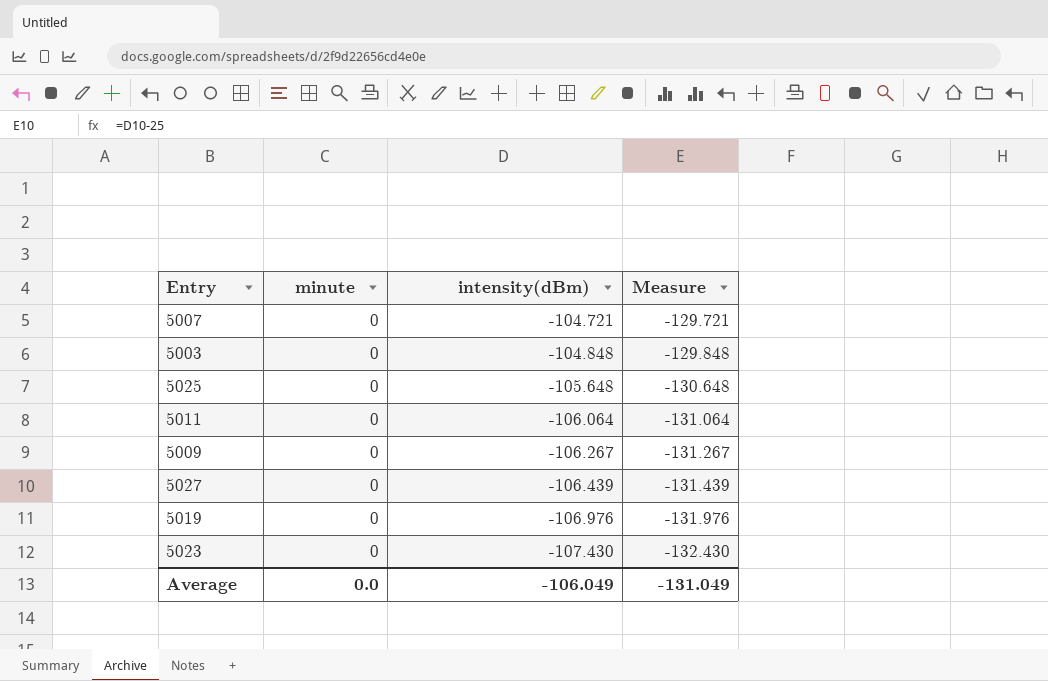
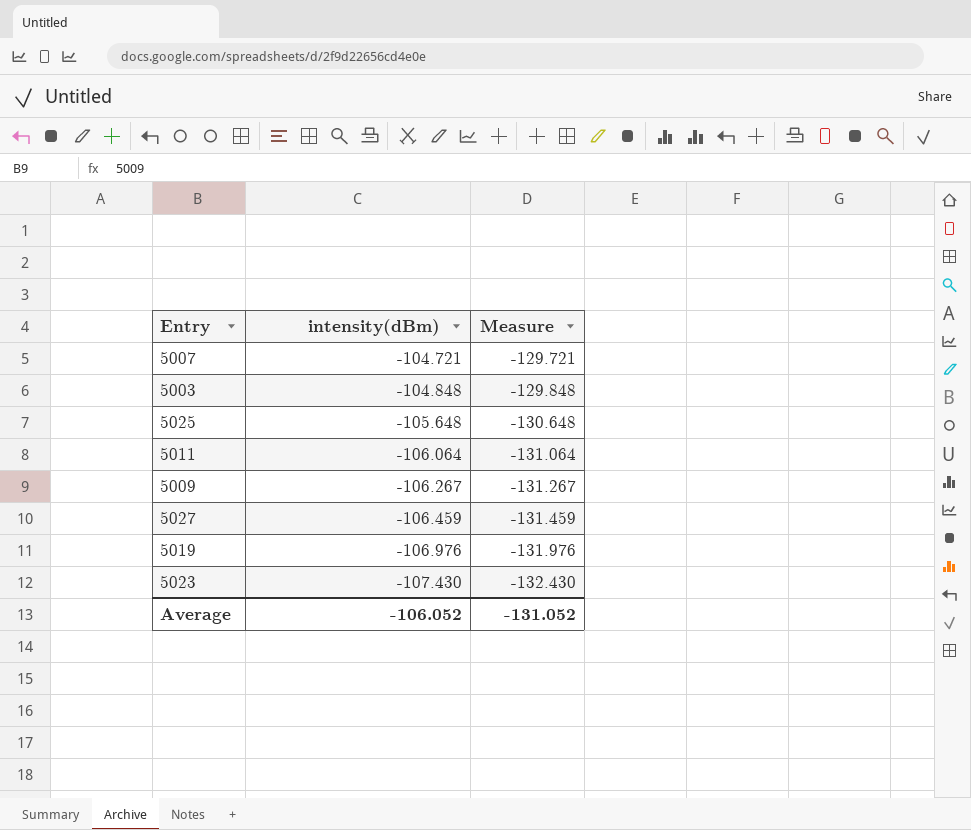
column minute | position: 2 -> none
5027 | intensity(dBm): -106.439 -> -106.459
5027 | Measure: -131.439 -> -131.459
Average | intensity(dBm): -106.049 -> -106.052
Average | Measure: -131.049 -> -131.052

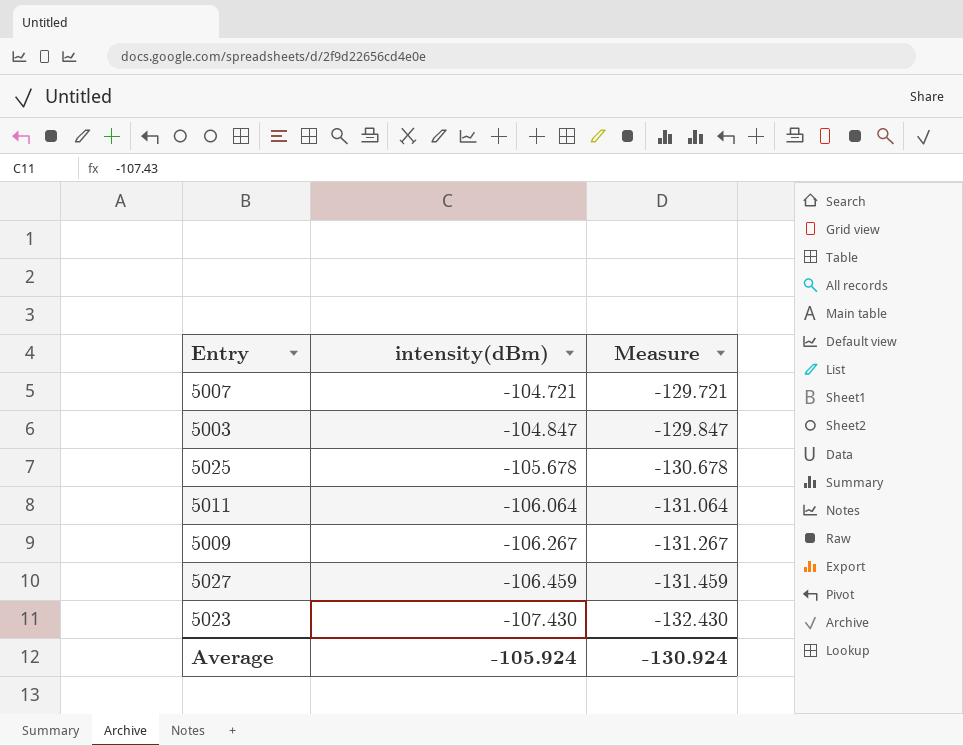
row 5019: -106.976 | -131.976 -> none
5003 | intensity(dBm): -104.848 -> -104.847
5003 | Measure: -129.848 -> -129.847
5025 | intensity(dBm): -105.648 -> -105.678
5025 | Measure: -130.648 -> -130.678
Average | intensity(dBm): -106.052 -> -105.924
Average | Measure: -131.052 -> -130.924

